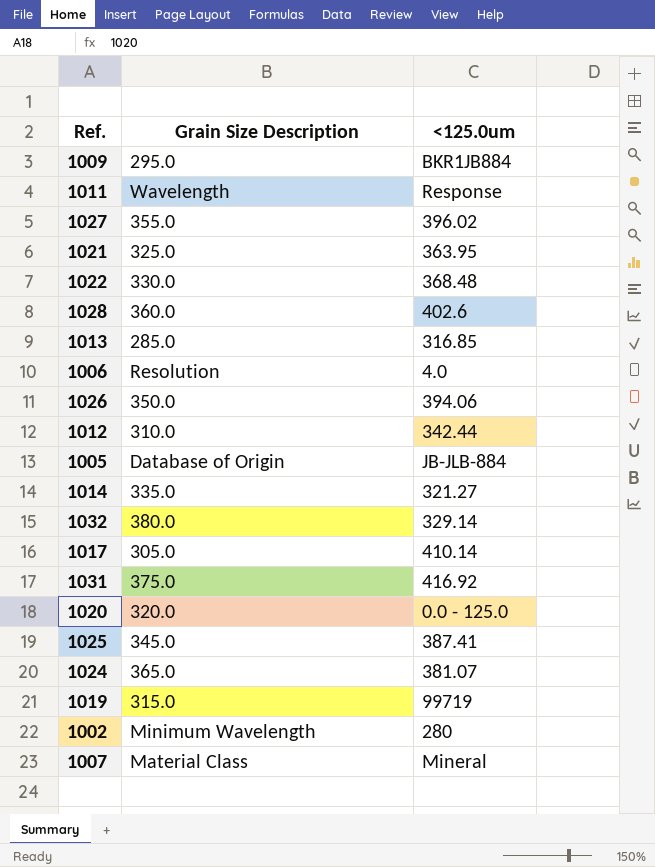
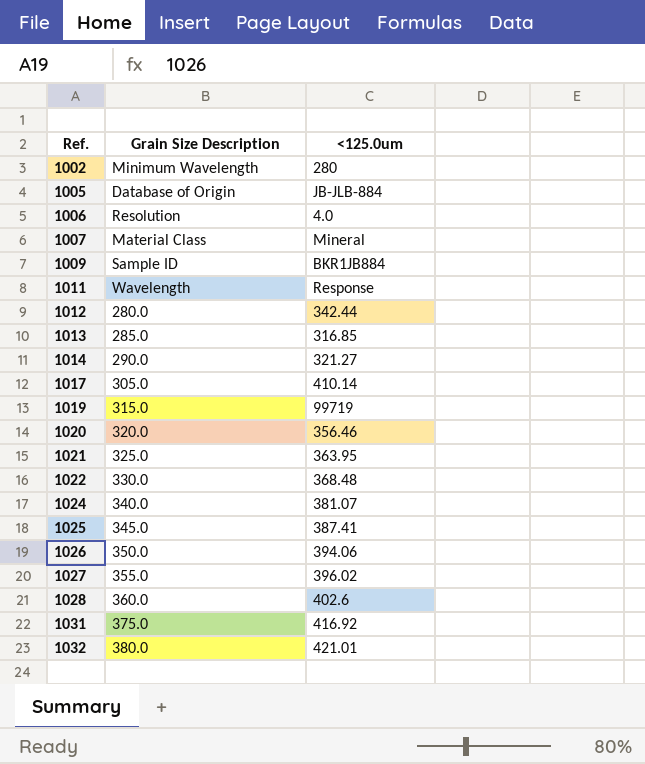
row order: none -> Ref. ascending
1009 | Grain Size Description: 295.0 -> Sample ID
1012 | Grain Size Description: 310.0 -> 280.0
1014 | Grain Size Description: 335.0 -> 290.0
1020 | <125.0um: 0.0 - 125.0 -> 356.46
1024 | Grain Size Description: 365.0 -> 340.0
1032 | <125.0um: 329.14 -> 421.01

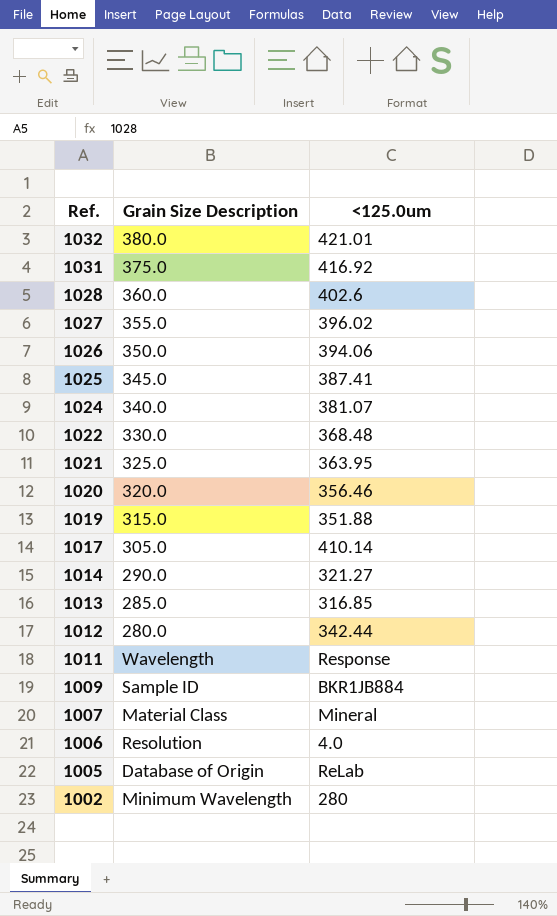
row order: Ref. ascending -> Ref. descending
1019 | <125.0um: 99719 -> 351.88
1005 | <125.0um: JB-JLB-884 -> ReLab

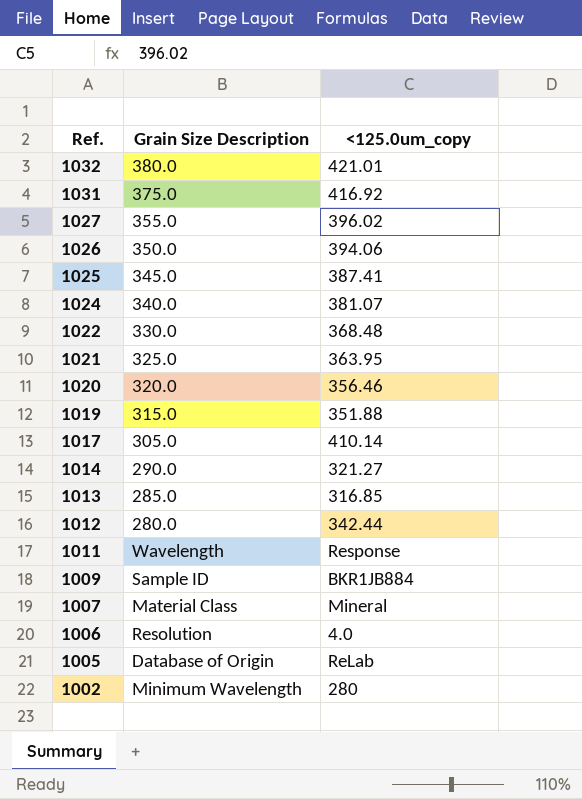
column name: <125.0um -> <125.0um_copy
row 1028: 360.0 | 402.6 -> none

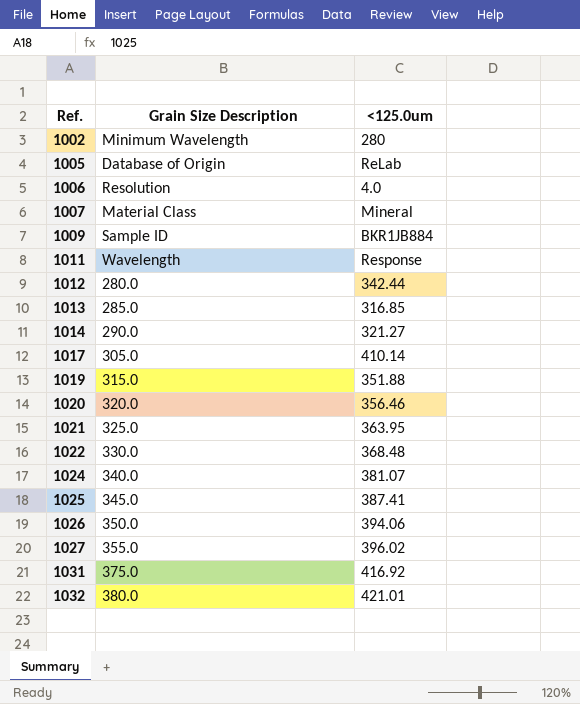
row order: Ref. descending -> Ref. ascending
column name: <125.0um_copy -> <125.0um

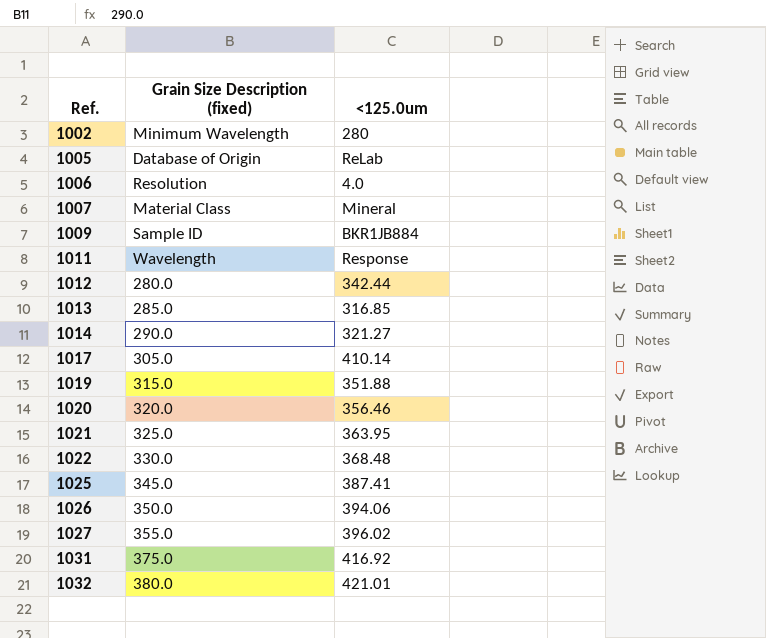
column name: Grain Size Description -> Grain Size Description (fixed)
row 1024: 340.0 | 381.07 -> none

